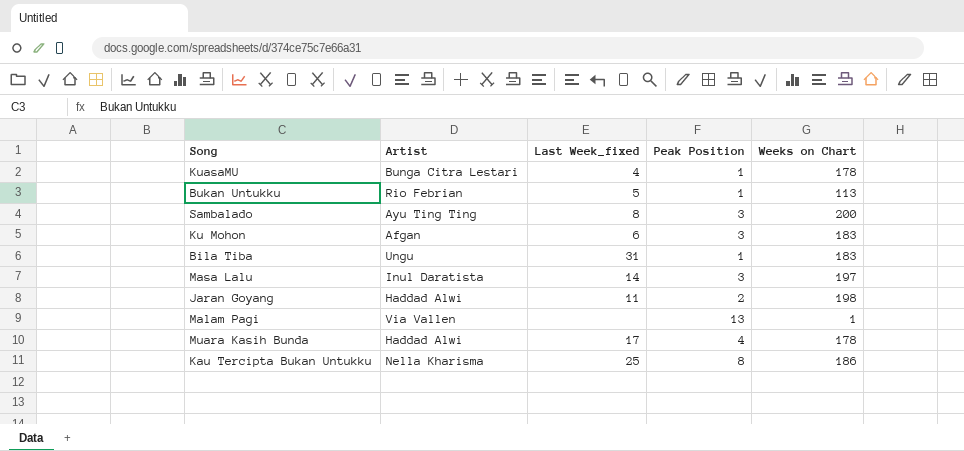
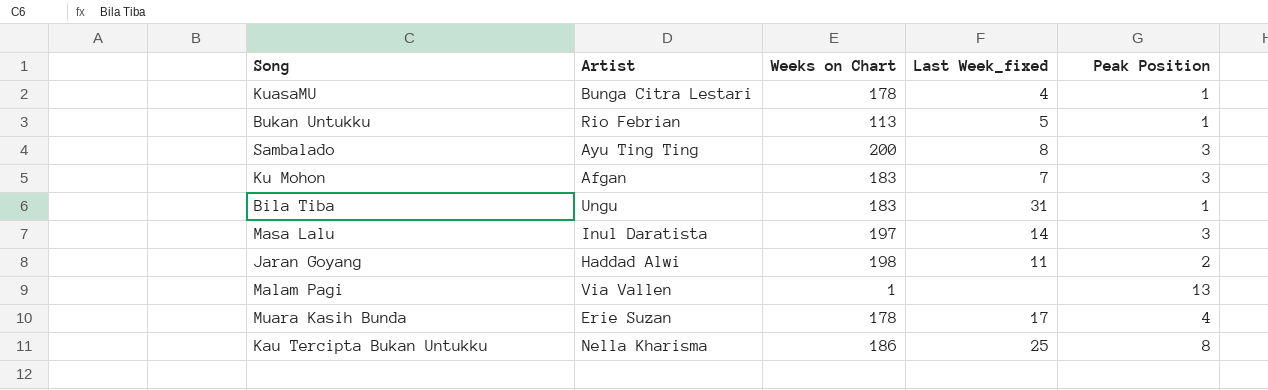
column Weeks on Chart | position: 5 -> 3
Ku Mohon | Last Week_fixed: 6 -> 7
Muara Kasih Bunda | Artist: Haddad Alwi -> Erie Suzan

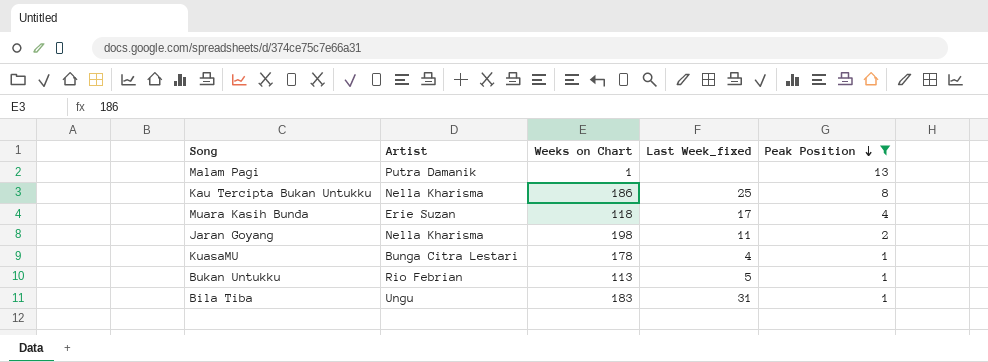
filter: none -> Peak Position != 3
row order: none -> Peak Position descending
Malam Pagi | Artist: Via Vallen -> Putra Damanik
Muara Kasih Bunda | Weeks on Chart: 178 -> 118
Jaran Goyang | Artist: Haddad Alwi -> Nella Kharisma

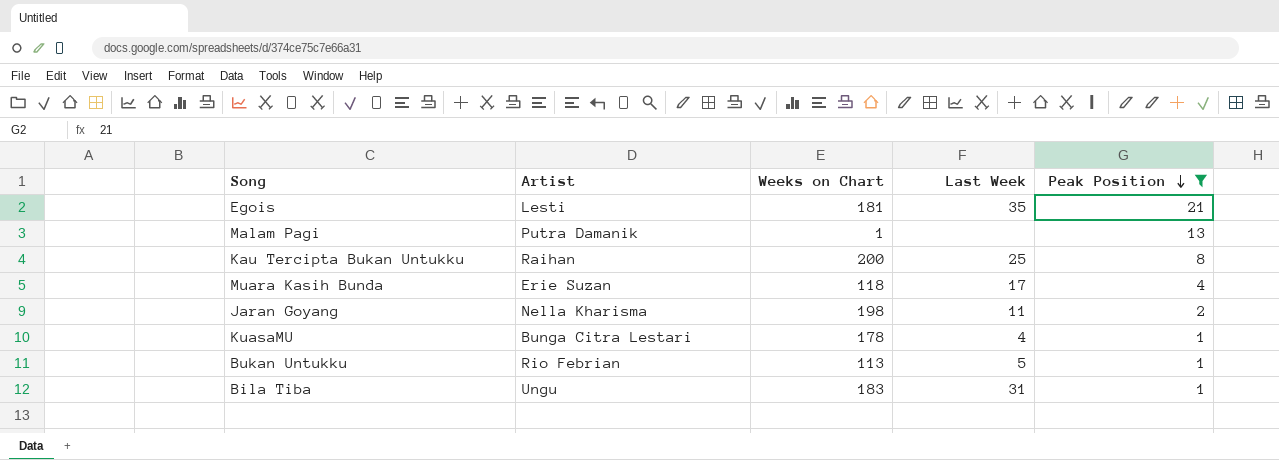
column name: Last Week_fixed -> Last Week
row Egois: none -> Lesti | 181 | 35 | 21
Kau Tercipta Bukan Untukku | Artist: Nella Kharisma -> Raihan
Kau Tercipta Bukan Untukku | Weeks on Chart: 186 -> 200

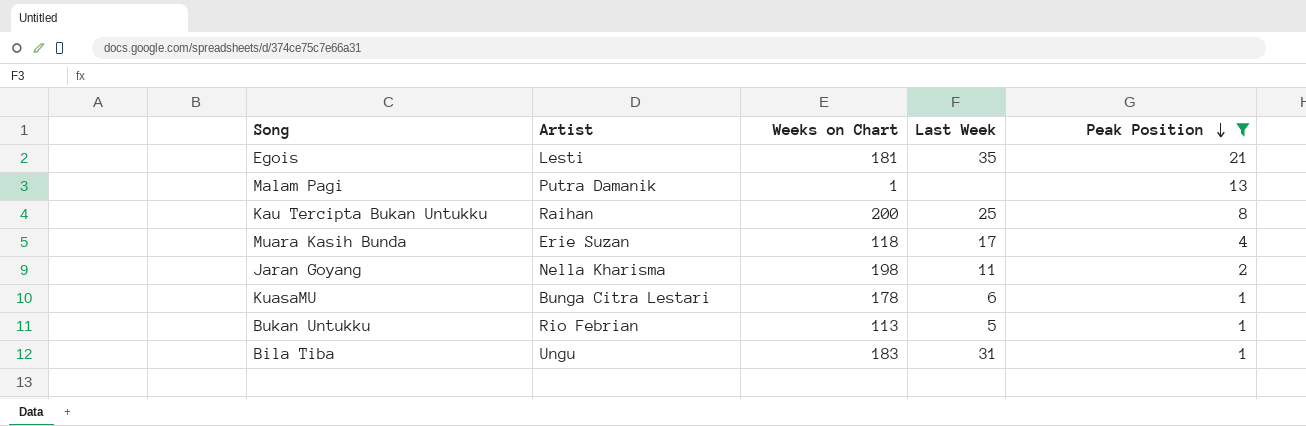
KuasaMU | Last Week: 4 -> 6

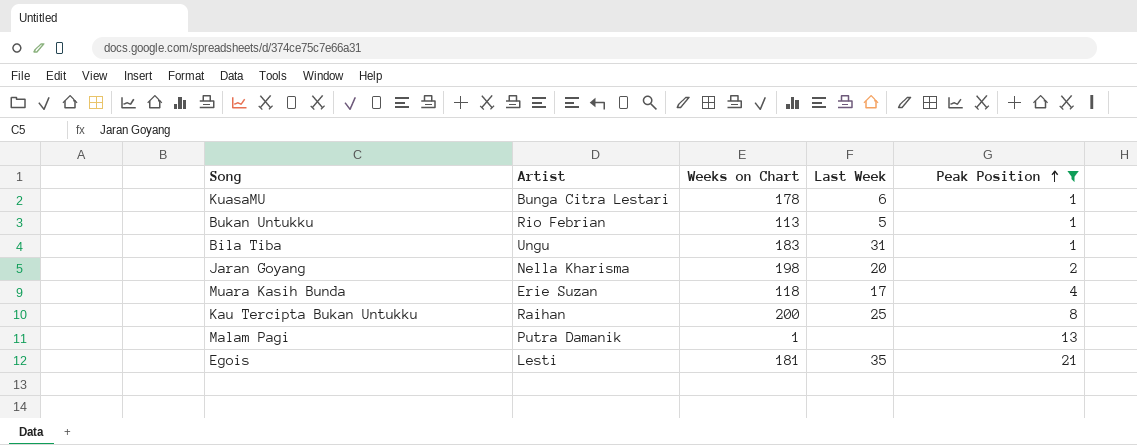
row order: Peak Position descending -> Peak Position ascending
Jaran Goyang | Last Week: 11 -> 20

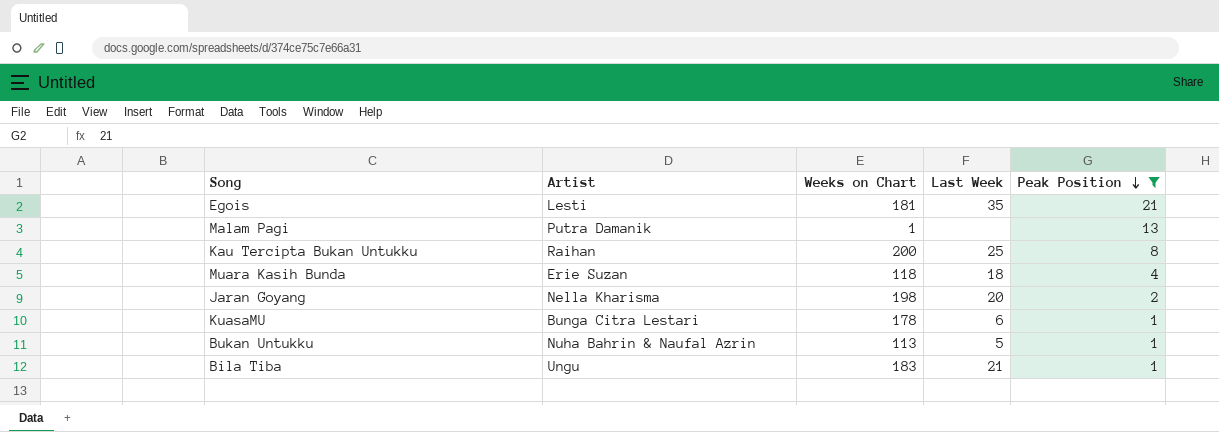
row order: Peak Position ascending -> Peak Position descending
Muara Kasih Bunda | Last Week: 17 -> 18
Bukan Untukku | Artist: Rio Febrian -> Nuha Bahrin & Naufal Azrin
Bila Tiba | Last Week: 31 -> 21

